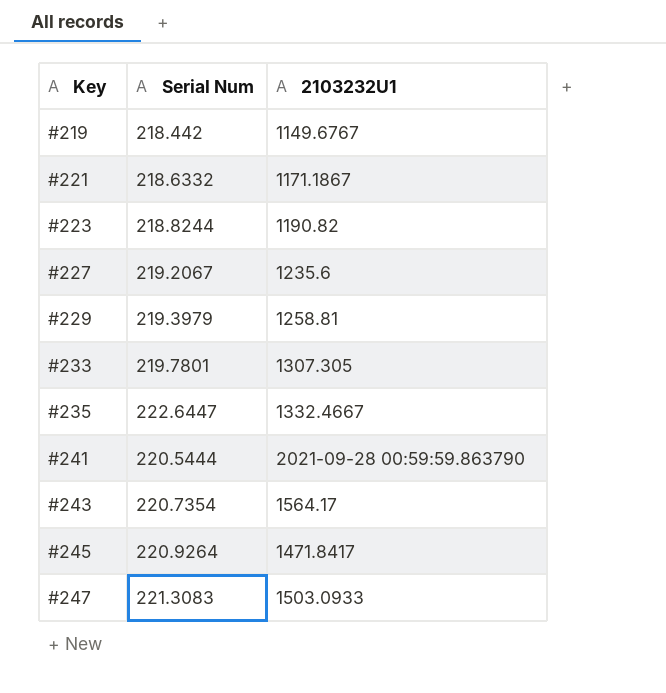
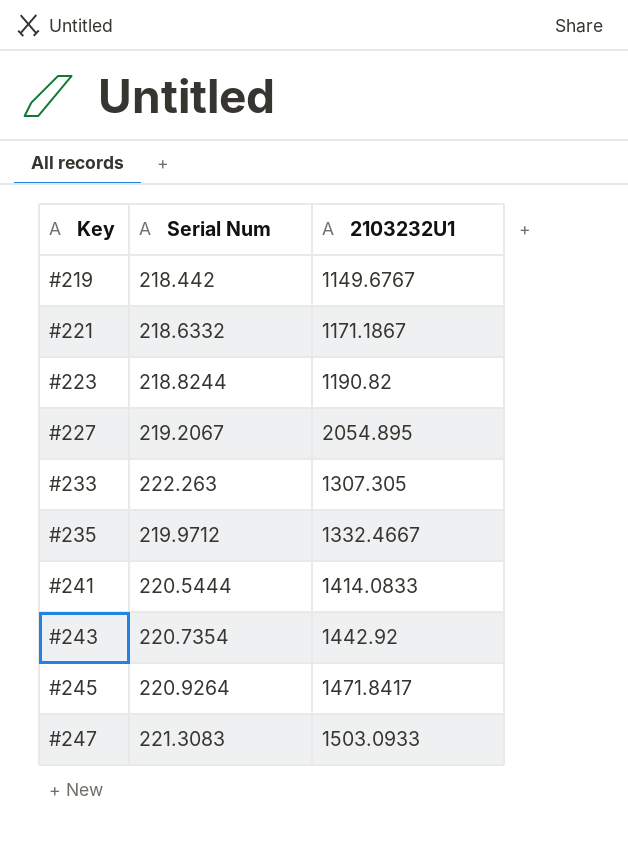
row #229: 219.3979 | 1258.81 -> none
#227 | 2103232U1: 1235.6 -> 2054.895
#233 | Serial Num: 219.7801 -> 222.263
#235 | Serial Num: 222.6447 -> 219.9712
#241 | 2103232U1: 2021-09-28 00:59:59.863790 -> 1414.0833
#243 | 2103232U1: 1564.17 -> 1442.92

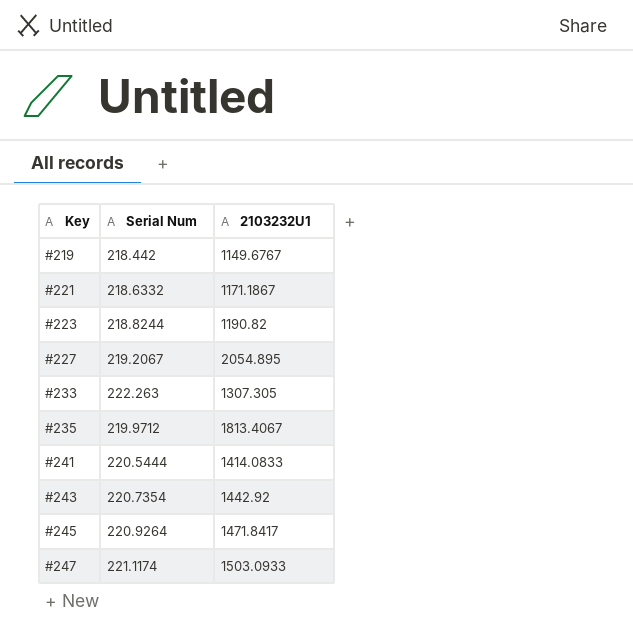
#235 | 2103232U1: 1332.4667 -> 1813.4067
#247 | Serial Num: 221.3083 -> 221.1174

